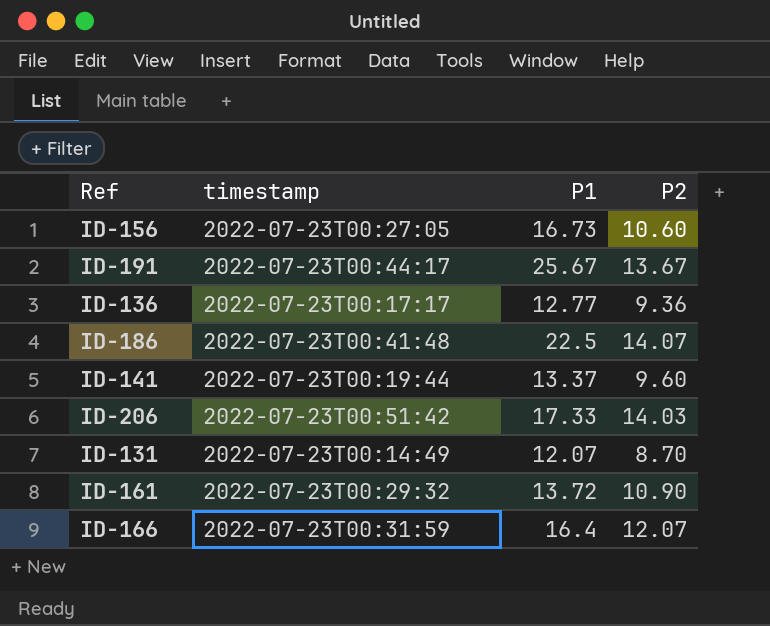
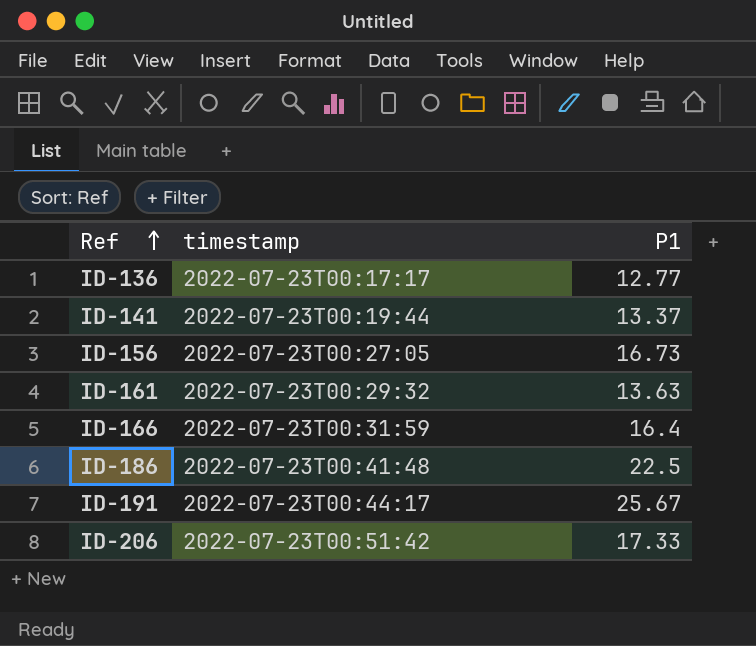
row order: none -> Ref ascending
column P2 | position: 4 -> none
row ID-131: 2022-07-23T00:14:49 | 12.07 | 8.70 -> none
ID-161 | P1: 13.72 -> 13.63

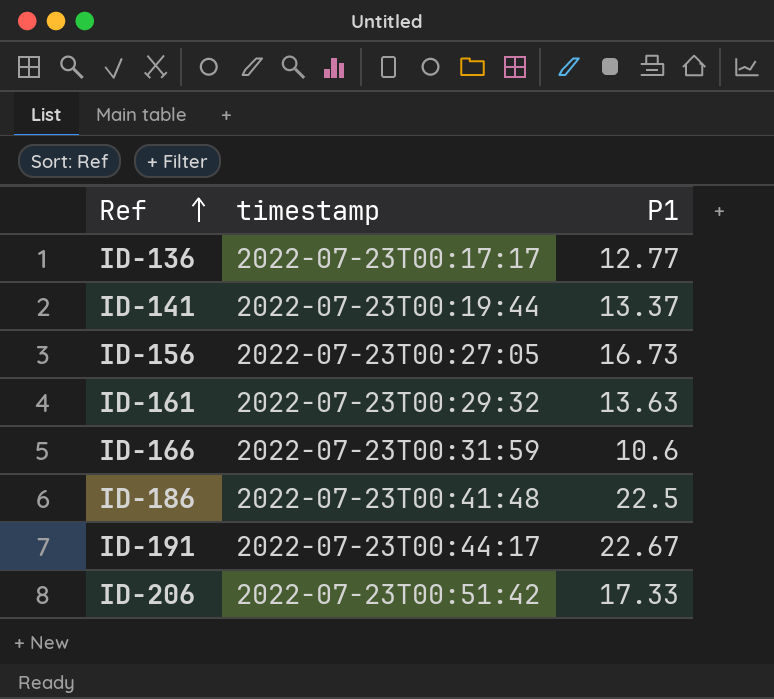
ID-166 | P1: 16.4 -> 10.6
ID-191 | P1: 25.67 -> 22.67

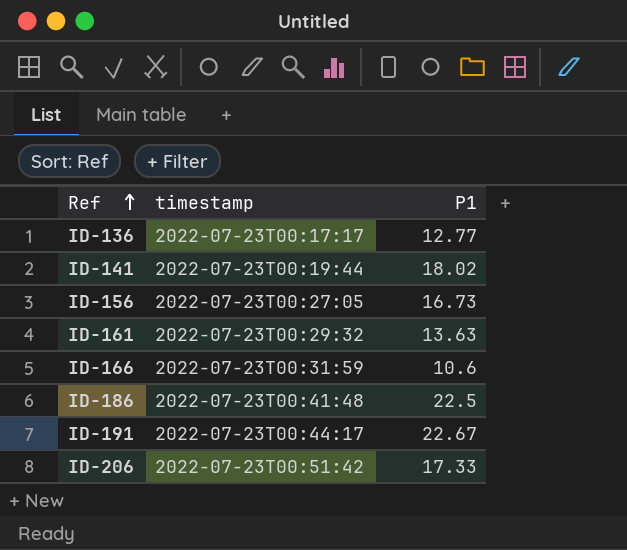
ID-141 | P1: 13.37 -> 18.02

